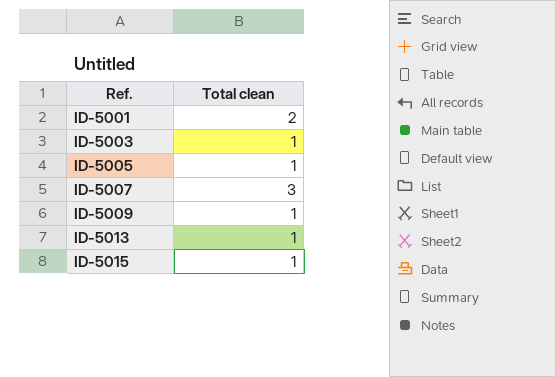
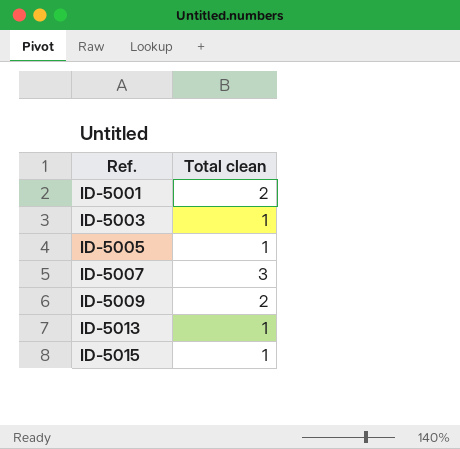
ID-5009 | Total clean: 1 -> 2

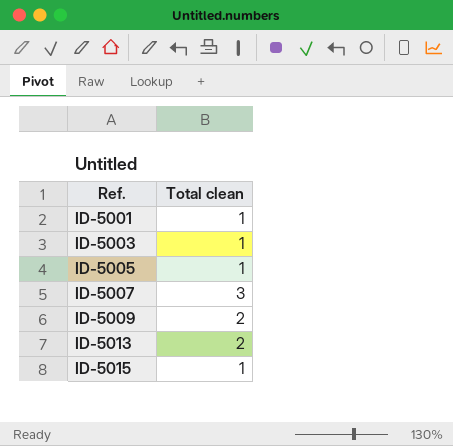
ID-5001 | Total clean: 2 -> 1
ID-5013 | Total clean: 1 -> 2

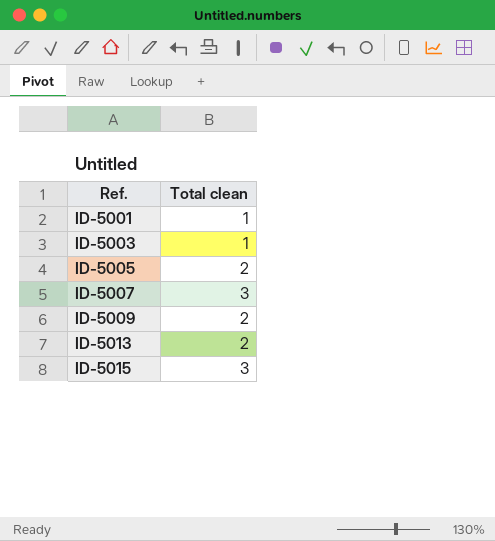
ID-5005 | Total clean: 1 -> 2
ID-5015 | Total clean: 1 -> 3

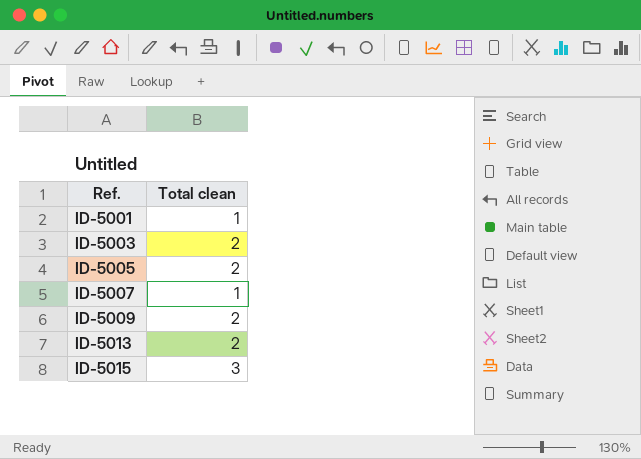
ID-5003 | Total clean: 1 -> 2
ID-5007 | Total clean: 3 -> 1

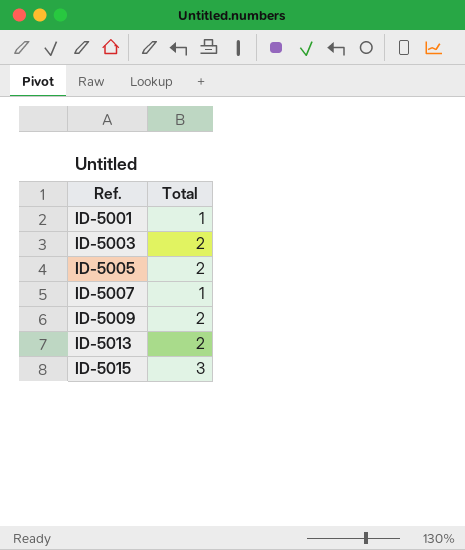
column name: Total clean -> Total

